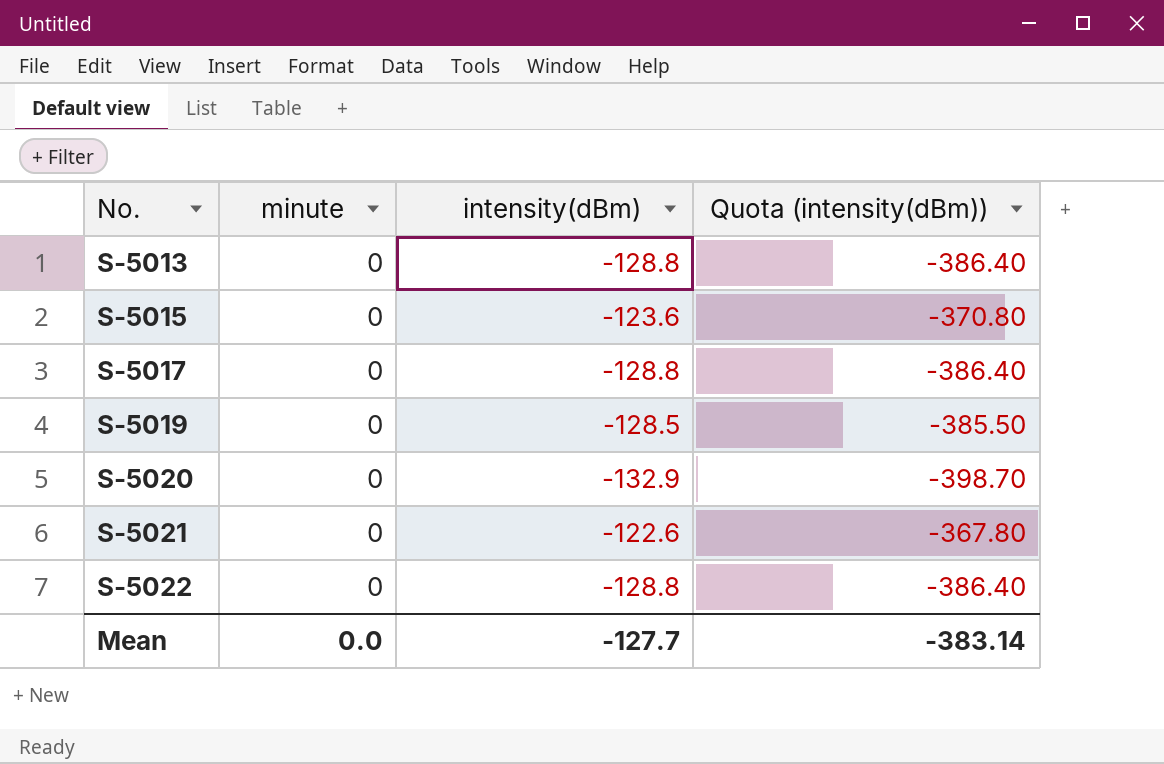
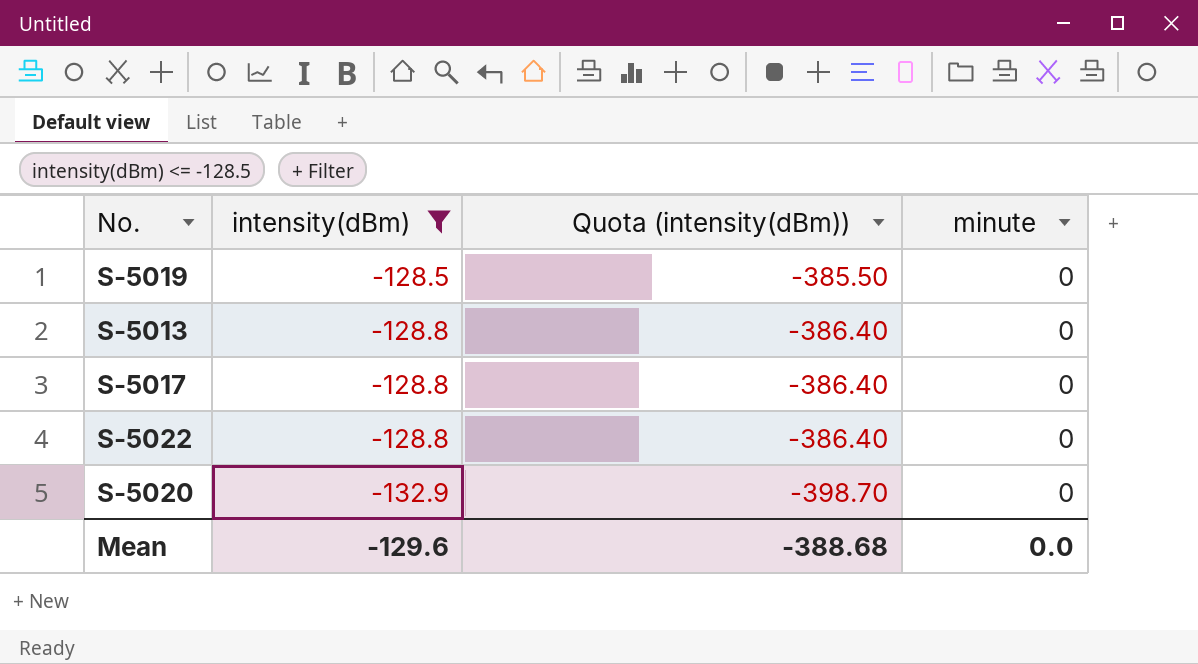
filter: none -> intensity(dBm) <= -128.5
row order: No. ascending -> intensity(dBm) descending
column minute | position: 2 -> 4
Mean | intensity(dBm): -127.7 -> -129.6
Mean | Quota (intensity(dBm)): -383.14 -> -388.68

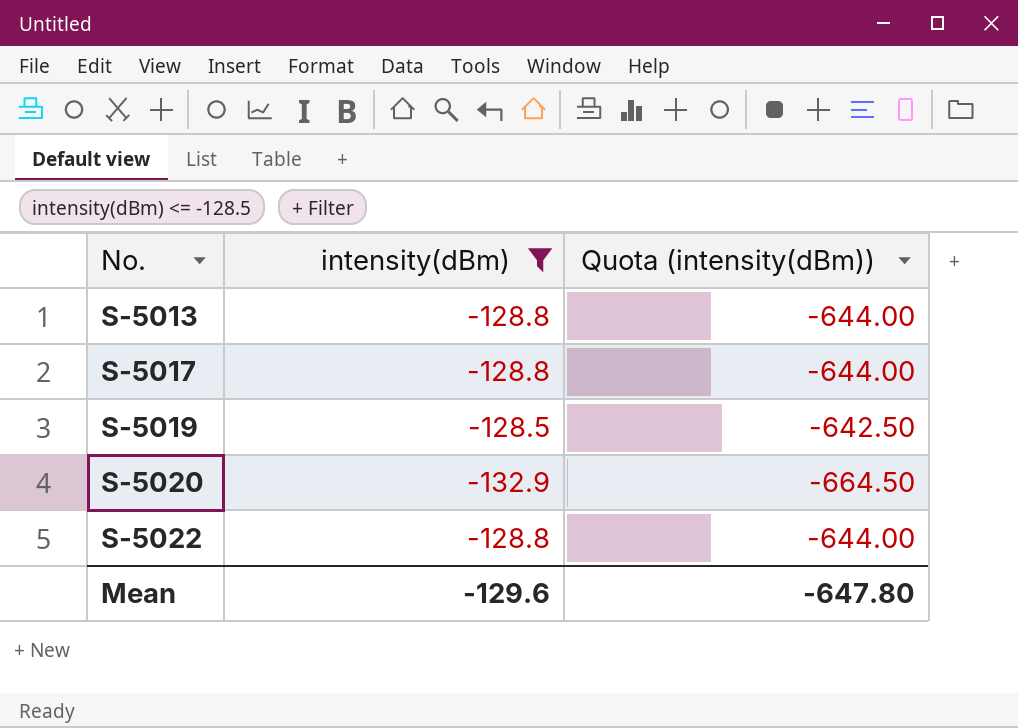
row order: intensity(dBm) descending -> No. ascending
column minute | position: 4 -> none
column Quota (intensity(dBm)) | formula: [intensity(dBm)] * 3 -> [intensity(dBm)] * 5
Mean | Quota (intensity(dBm)): -388.68 -> -647.80

